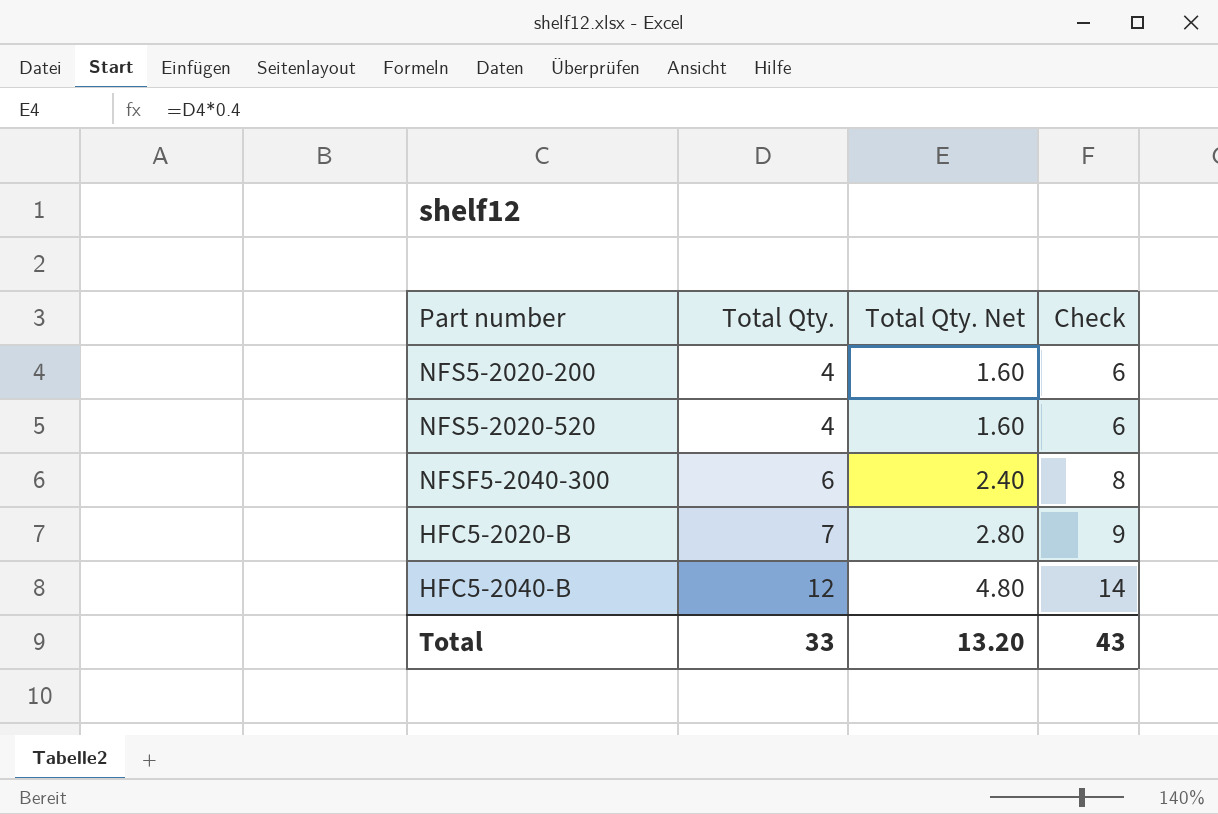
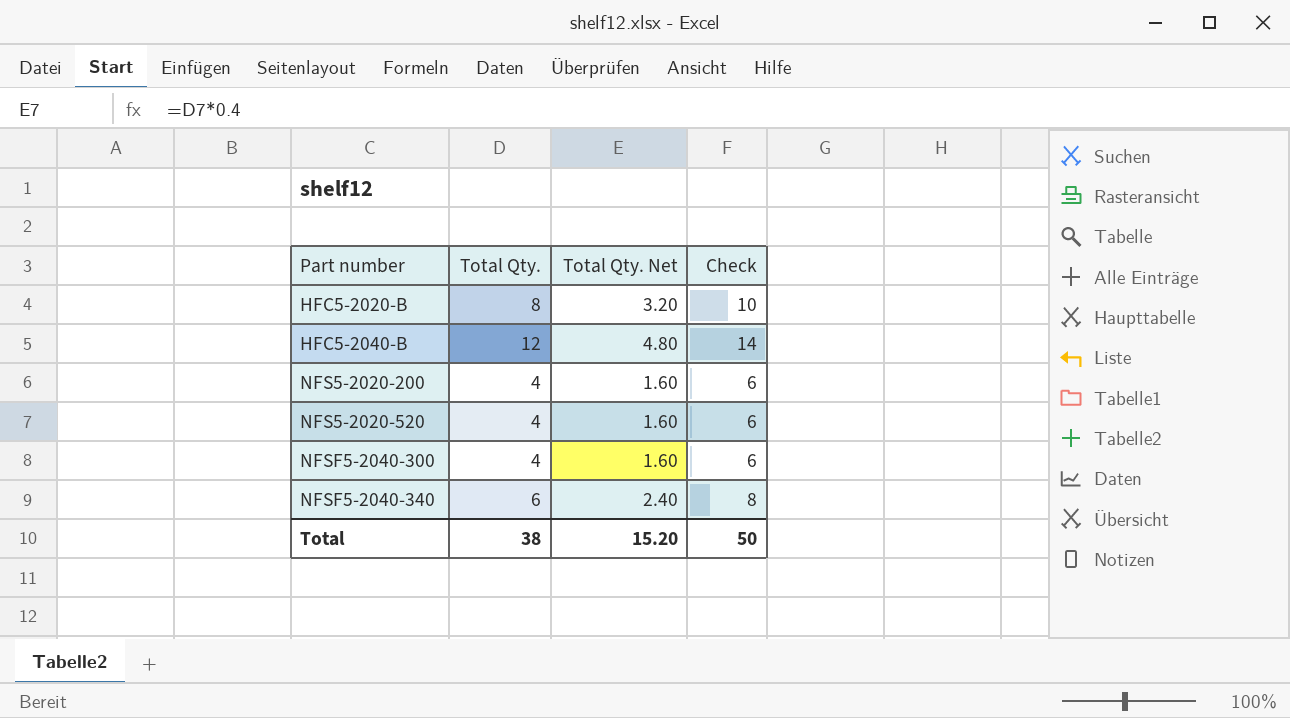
row order: Total Qty. ascending -> Part number ascending
HFC5-2020-B | Total Qty.: 7 -> 8
HFC5-2020-B | Total Qty. Net: 2.80 -> 3.20
HFC5-2020-B | Check: 9 -> 10
NFSF5-2040-300 | Total Qty.: 6 -> 4
NFSF5-2040-300 | Total Qty. Net: 2.40 -> 1.60
NFSF5-2040-300 | Check: 8 -> 6
row NFSF5-2040-340: none -> 6 | 2.40 | 8
Total | Total Qty.: 33 -> 38
Total | Total Qty. Net: 13.20 -> 15.20
Total | Check: 43 -> 50

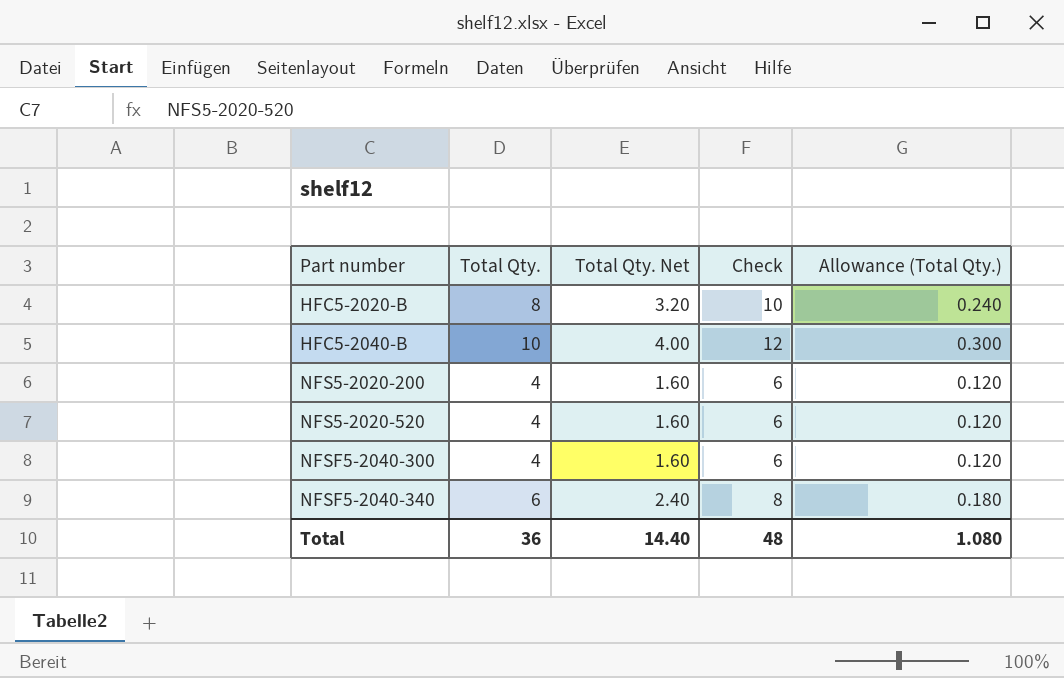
column Allowance (Total Qty.) | formula: none -> [Total Qty.] * 0.03
HFC5-2040-B | Total Qty.: 12 -> 10
HFC5-2040-B | Total Qty. Net: 4.80 -> 4.00
HFC5-2040-B | Check: 14 -> 12
Total | Total Qty.: 38 -> 36
Total | Total Qty. Net: 15.20 -> 14.40
Total | Check: 50 -> 48

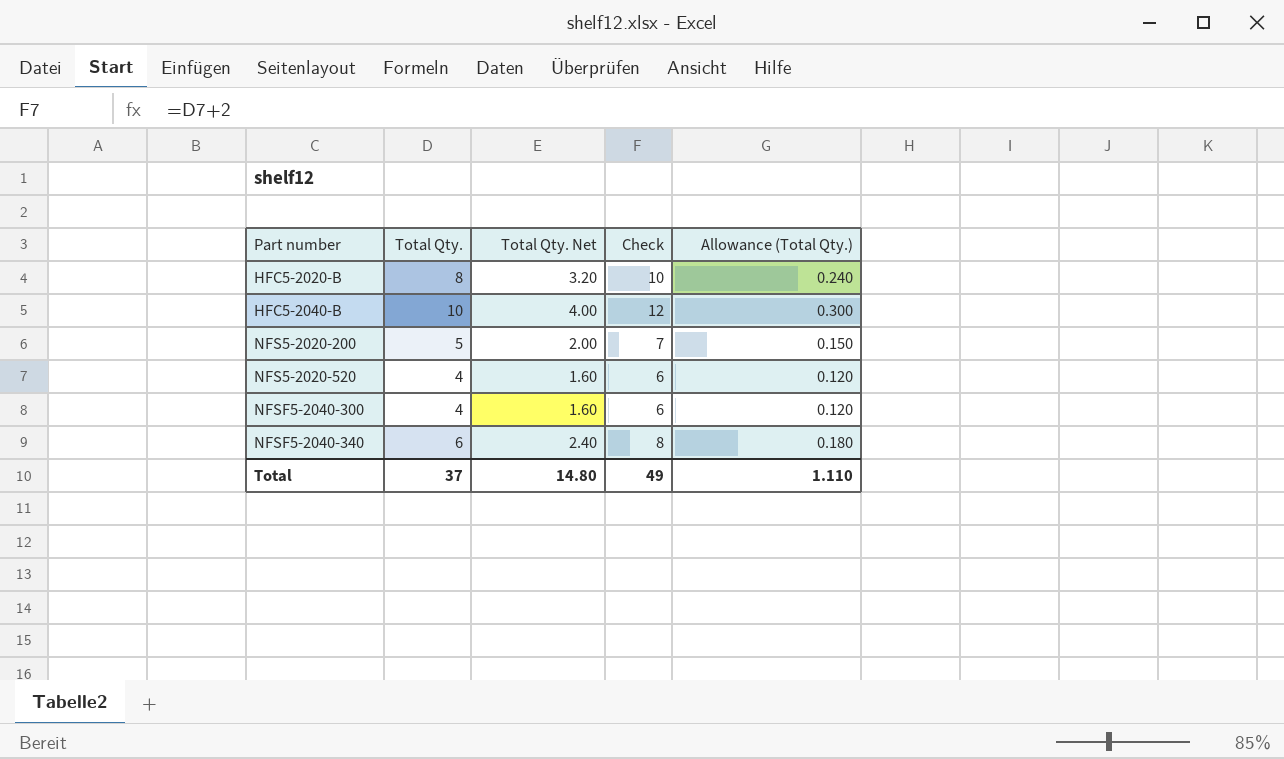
NFS5-2020-200 | Total Qty.: 4 -> 5
NFS5-2020-200 | Total Qty. Net: 1.60 -> 2.00
NFS5-2020-200 | Check: 6 -> 7
NFS5-2020-200 | Allowance (Total Qty.): 0.120 -> 0.150
Total | Total Qty.: 36 -> 37
Total | Total Qty. Net: 14.40 -> 14.80
Total | Check: 48 -> 49
Total | Allowance (Total Qty.): 1.080 -> 1.110

